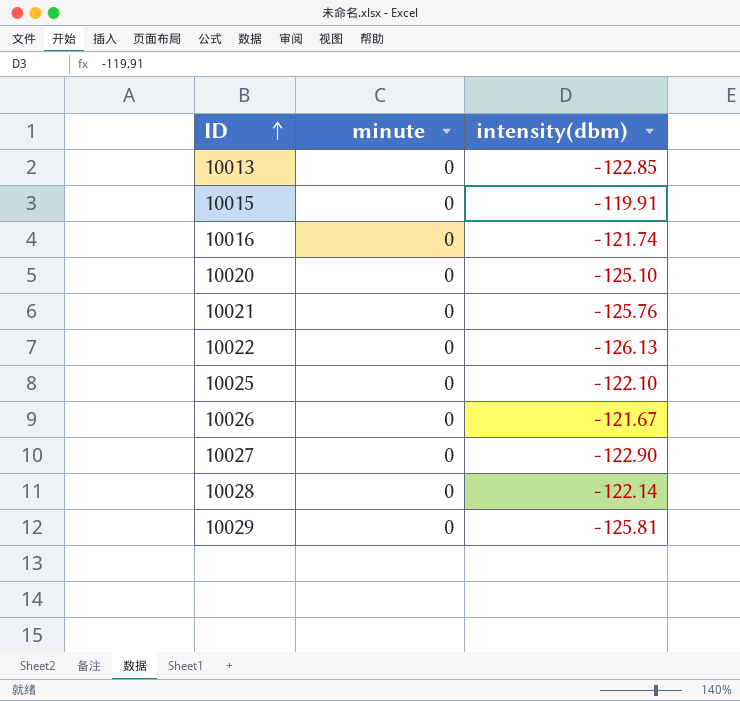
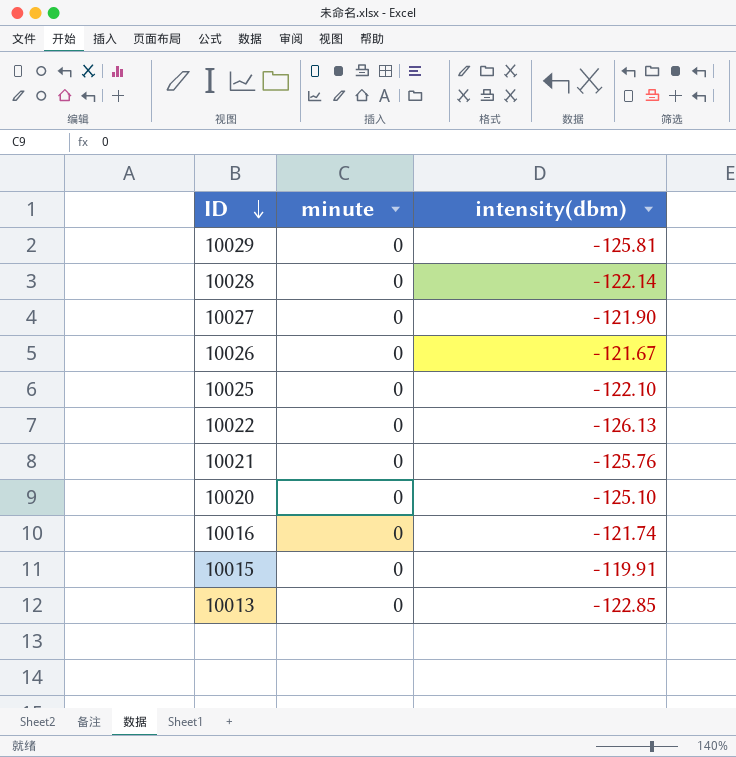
row order: ID ascending -> ID descending
10027 | intensity(dbm): -122.90 -> -121.90

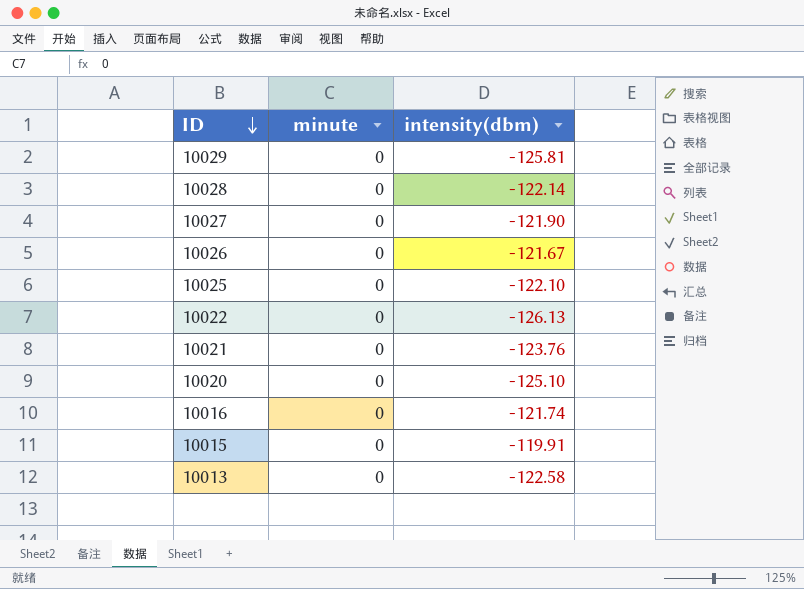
10021 | intensity(dbm): -125.76 -> -123.76
10013 | intensity(dbm): -122.85 -> -122.58

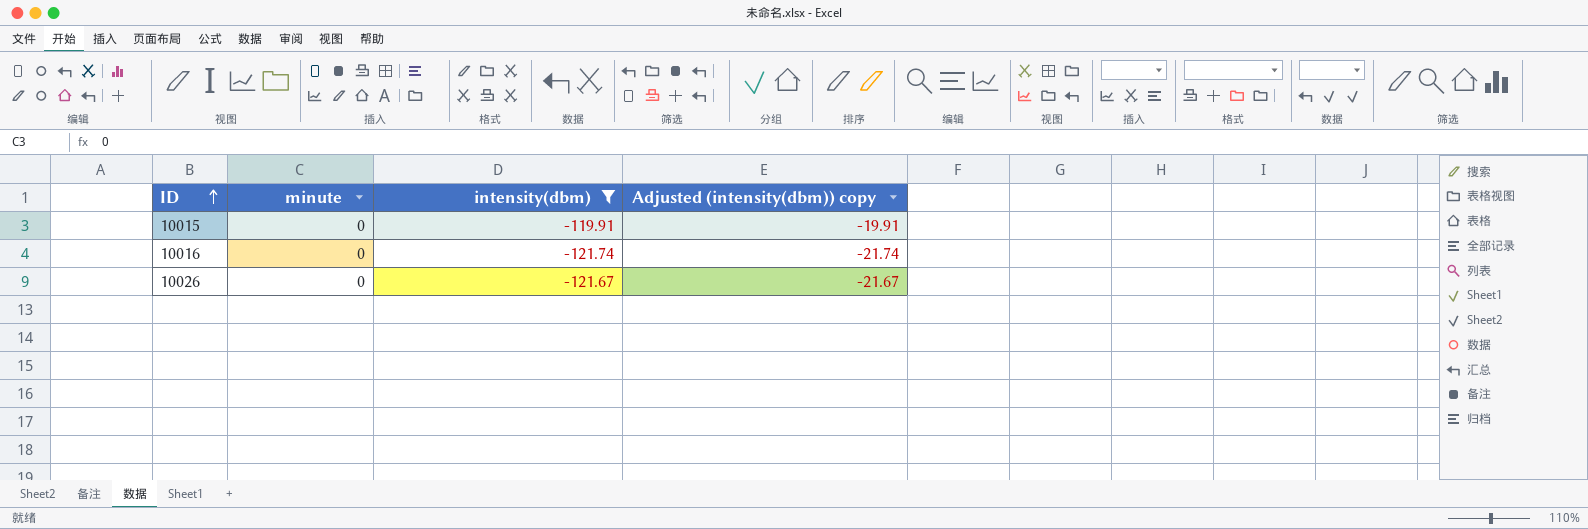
filter: none -> intensity(dbm) >= -121.74
row order: ID descending -> ID ascending
column Adjusted (intensity(dbm)) copy | formula: none -> [intensity(dbm)] + 100

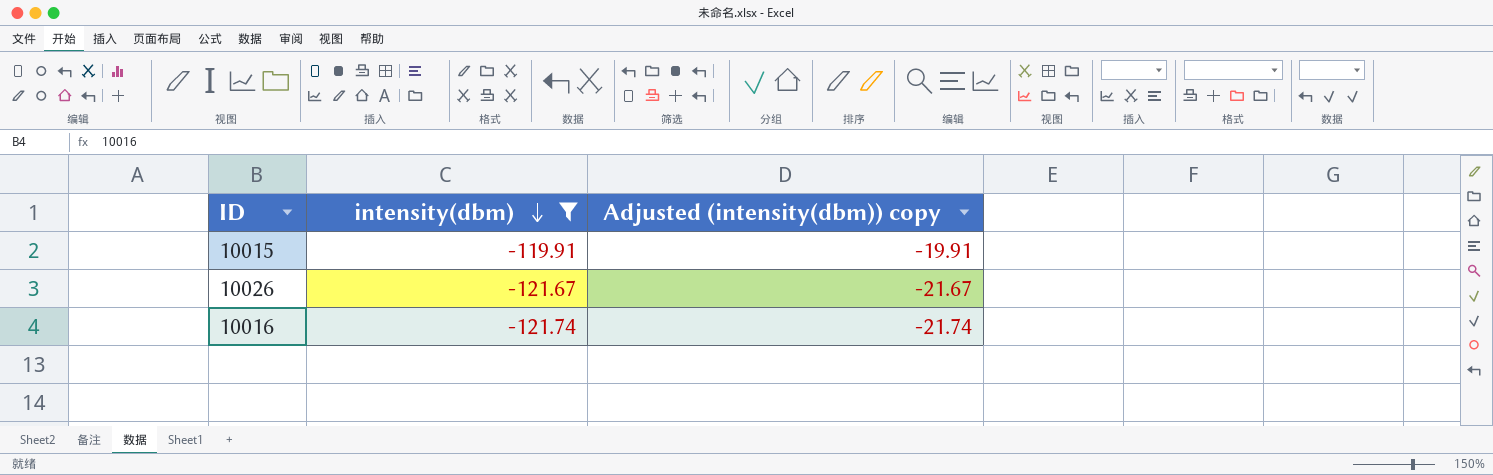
row order: ID ascending -> intensity(dbm) descending
column minute | position: 2 -> none

